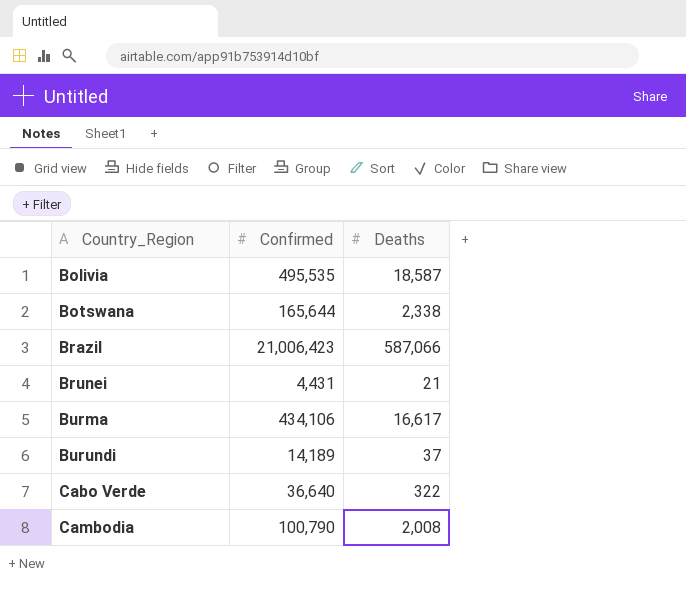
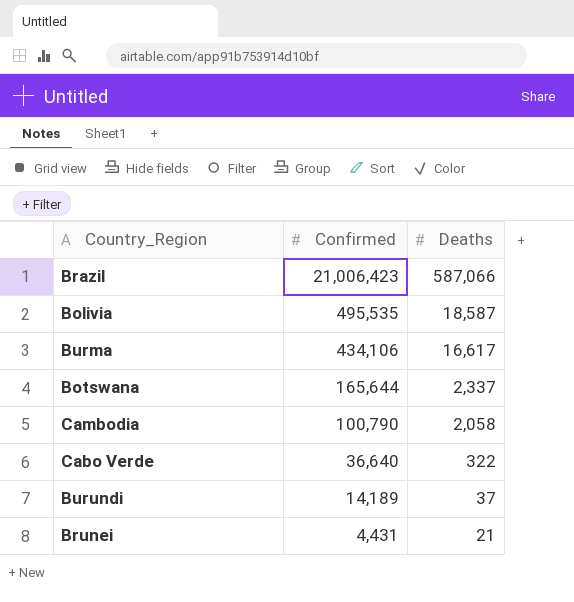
row order: Country_Region ascending -> Confirmed descending
Botswana | Deaths: 2,338 -> 2,337
Cambodia | Deaths: 2,008 -> 2,058

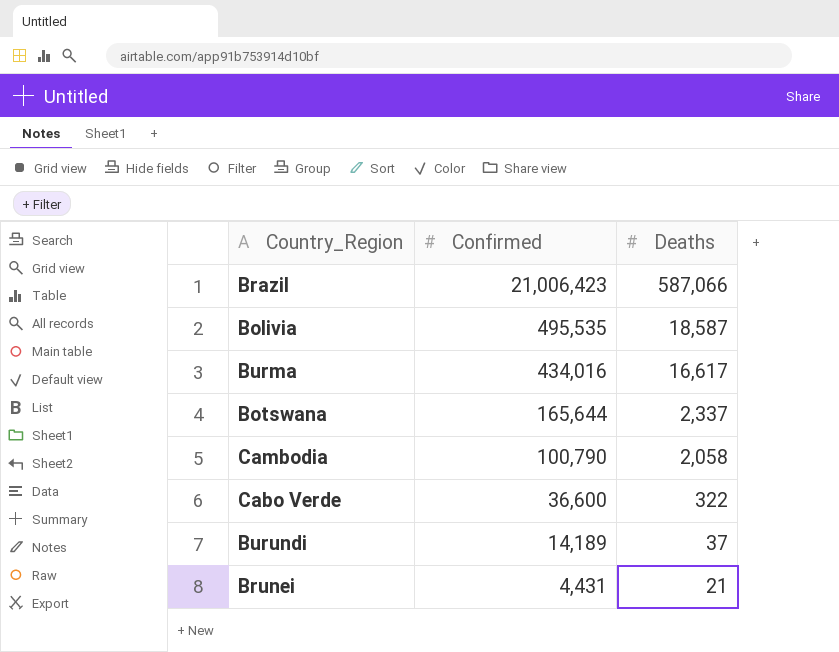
Burma | Confirmed: 434,106 -> 434,016
Cabo Verde | Confirmed: 36,640 -> 36,600

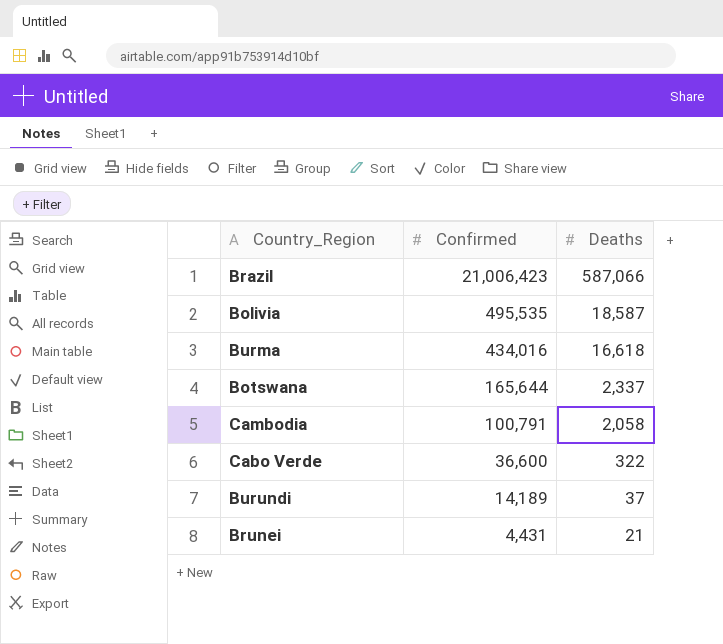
Burma | Deaths: 16,617 -> 16,618
Cambodia | Confirmed: 100,790 -> 100,791

